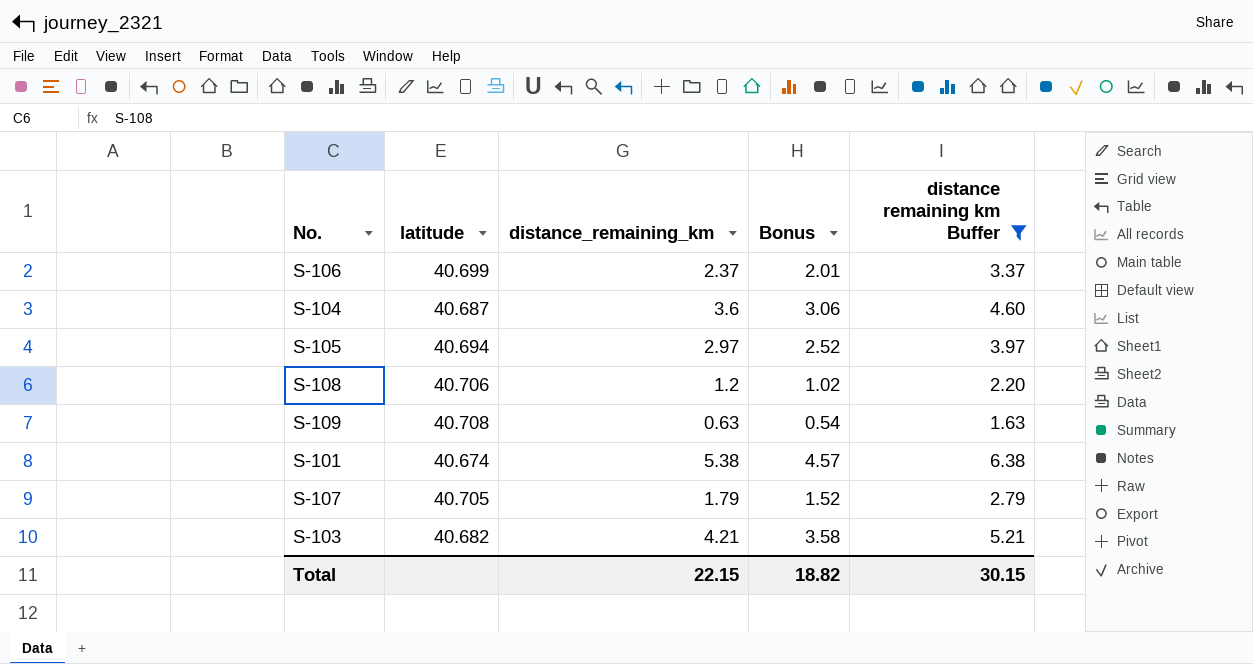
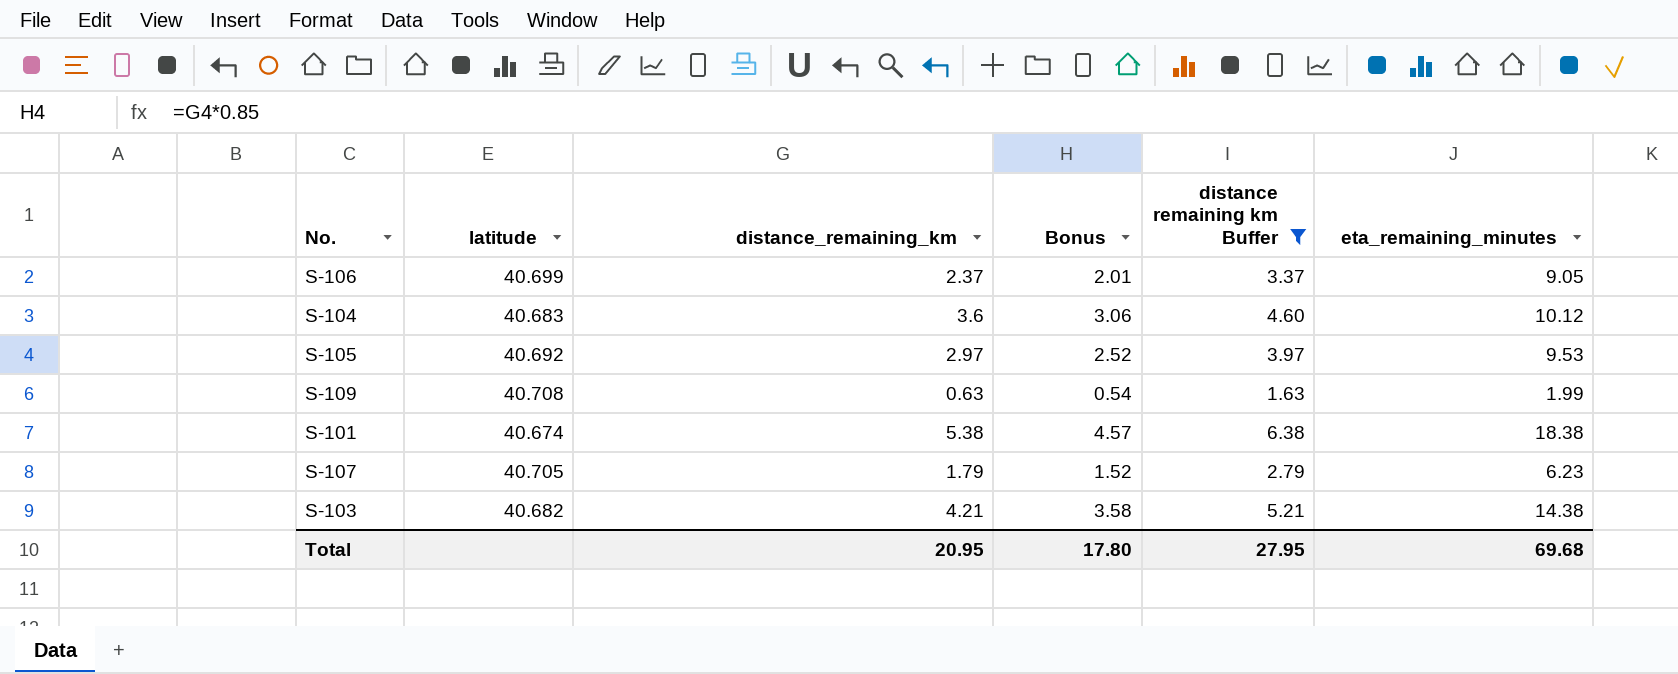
column eta_remaining_minutes | position: none -> 6
row S-108: 40.706 | 1.2 | 1.02 | 2.20 -> none
S-104 | latitude: 40.687 -> 40.683
S-105 | latitude: 40.694 -> 40.692
Total | distance_remaining_km: 22.15 -> 20.95
Total | Bonus: 18.82 -> 17.80
Total | distance remaining km Buffer: 30.15 -> 27.95

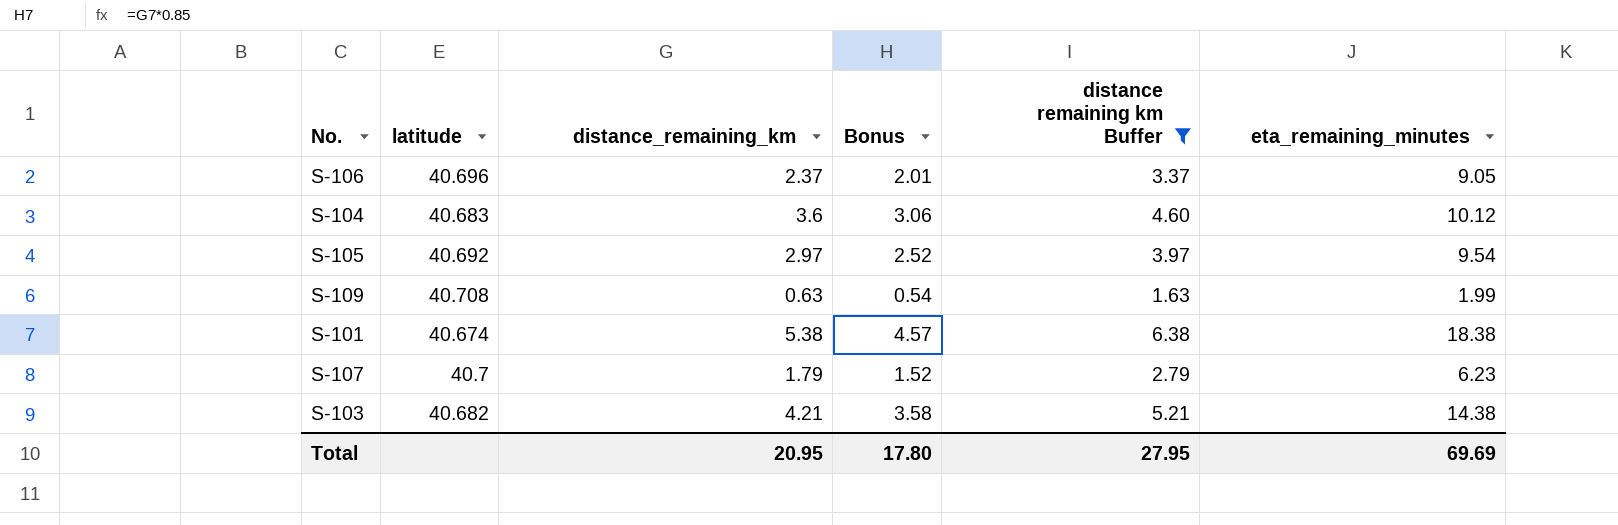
S-106 | latitude: 40.699 -> 40.696
S-105 | eta_remaining_minutes: 9.53 -> 9.54
S-107 | latitude: 40.705 -> 40.7
Total | eta_remaining_minutes: 69.68 -> 69.69

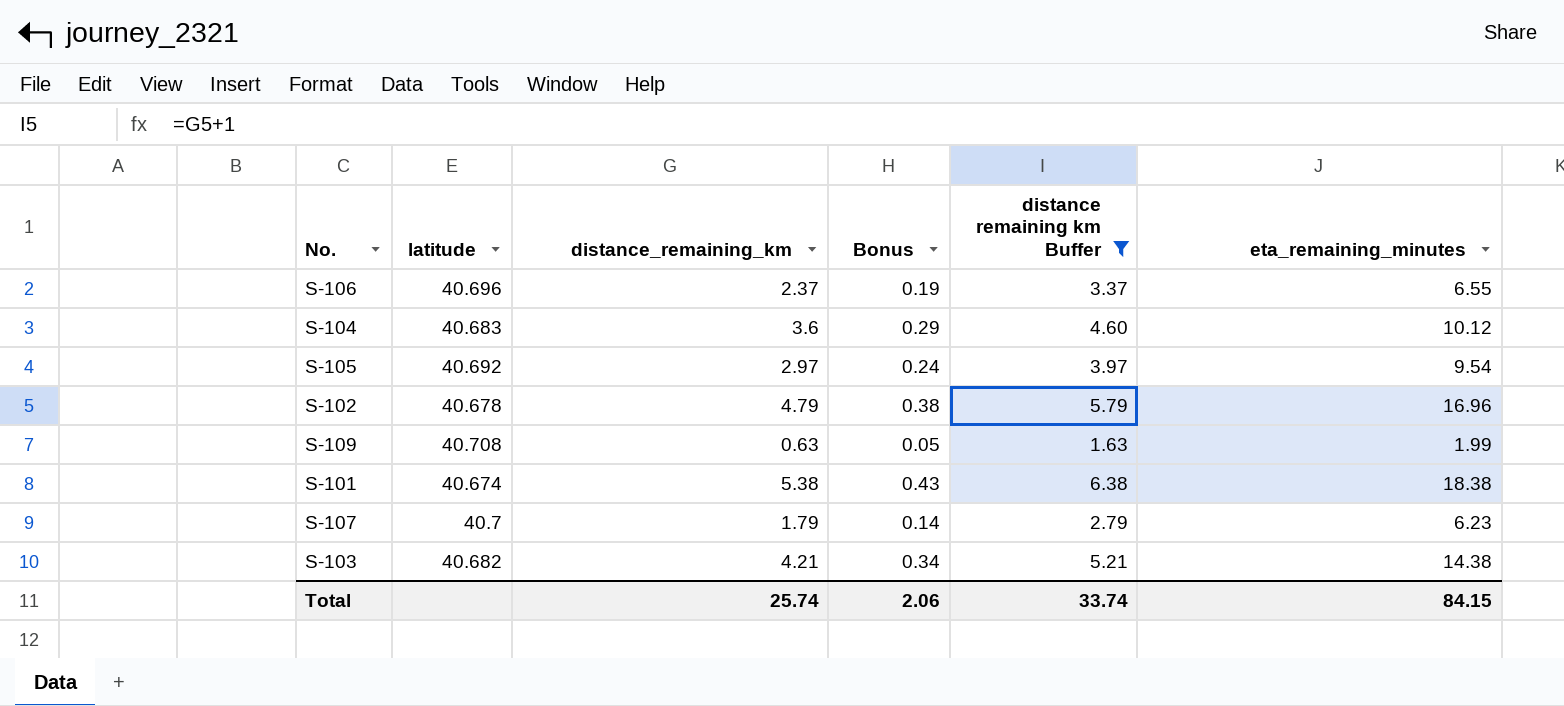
column Bonus | formula: [distance_remaining_km] * 0.85 -> [distance_remaining_km] * 0.08
S-106 | eta_remaining_minutes: 9.05 -> 6.55
row S-102: none -> 40.678 | 4.79 | 0.38 | 5.79 | 16.96
Total | distance_remaining_km: 20.95 -> 25.74
Total | Bonus: 17.80 -> 2.06
Total | distance remaining km Buffer: 27.95 -> 33.74
Total | eta_remaining_minutes: 69.69 -> 84.15

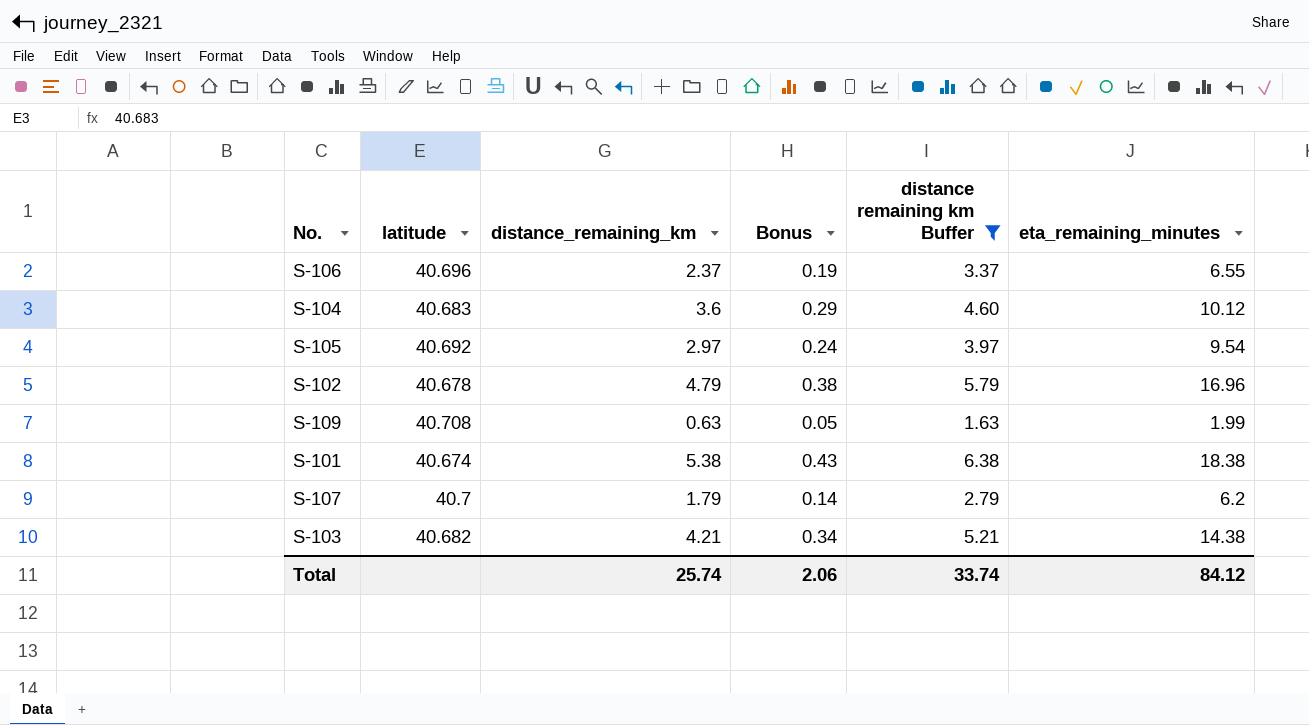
S-107 | eta_remaining_minutes: 6.23 -> 6.2
Total | eta_remaining_minutes: 84.15 -> 84.12

